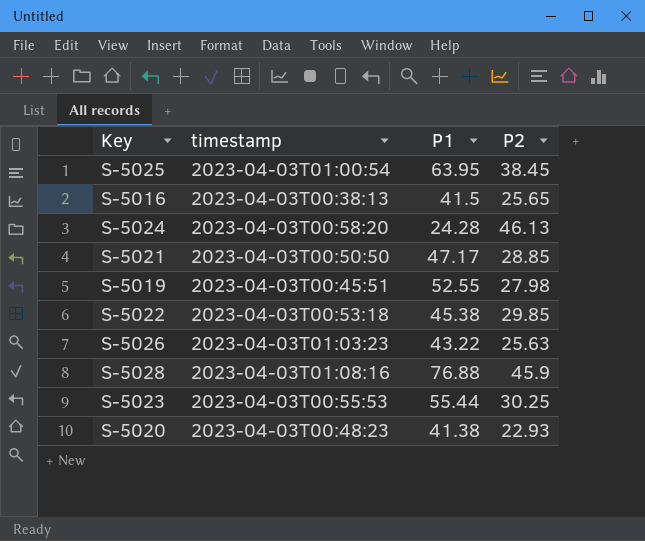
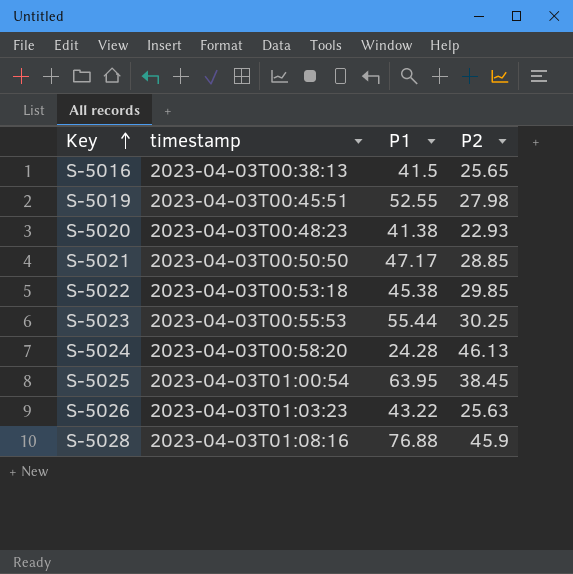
row order: none -> Key ascending

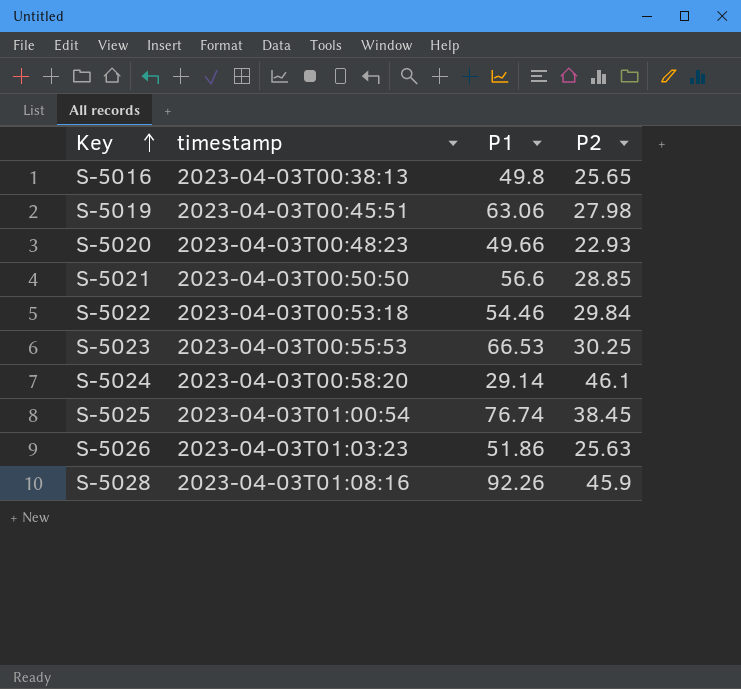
S-5016 | P1: 41.5 -> 49.8
S-5019 | P1: 52.55 -> 63.06
S-5020 | P1: 41.38 -> 49.66
S-5021 | P1: 47.17 -> 56.6
S-5022 | P1: 45.38 -> 54.46
S-5022 | P2: 29.85 -> 29.84
S-5023 | P1: 55.44 -> 66.53
S-5024 | P1: 24.28 -> 29.14
S-5024 | P2: 46.13 -> 46.1
S-5025 | P1: 63.95 -> 76.74
S-5026 | P1: 43.22 -> 51.86
S-5028 | P1: 76.88 -> 92.26

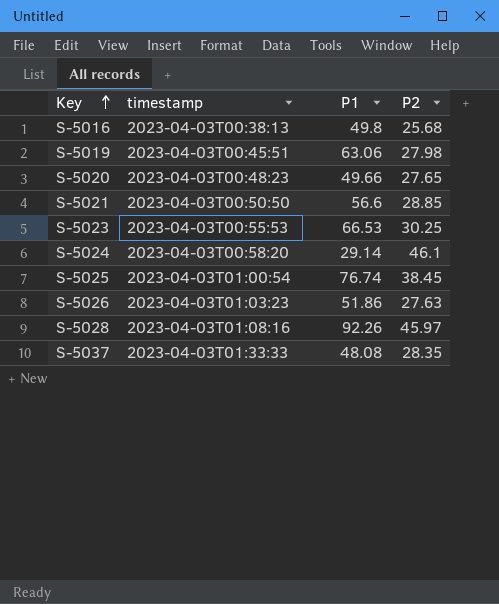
row S-5022: 2023-04-03T00:53:18 | 54.46 | 29.84 -> none
S-5016 | P2: 25.65 -> 25.68
S-5020 | P2: 22.93 -> 27.65
S-5026 | P2: 25.63 -> 27.63
S-5028 | P2: 45.9 -> 45.97
row S-5037: none -> 2023-04-03T01:33:33 | 48.08 | 28.35

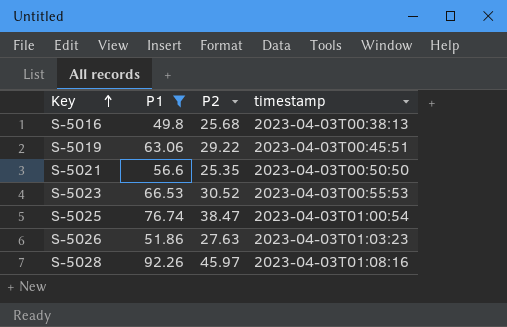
filter: none -> P1 >= 49.8
column timestamp | position: 2 -> 4
S-5019 | P2: 27.98 -> 29.22
S-5021 | P2: 28.85 -> 25.35
S-5023 | P2: 30.25 -> 30.52
S-5025 | P2: 38.45 -> 38.47

